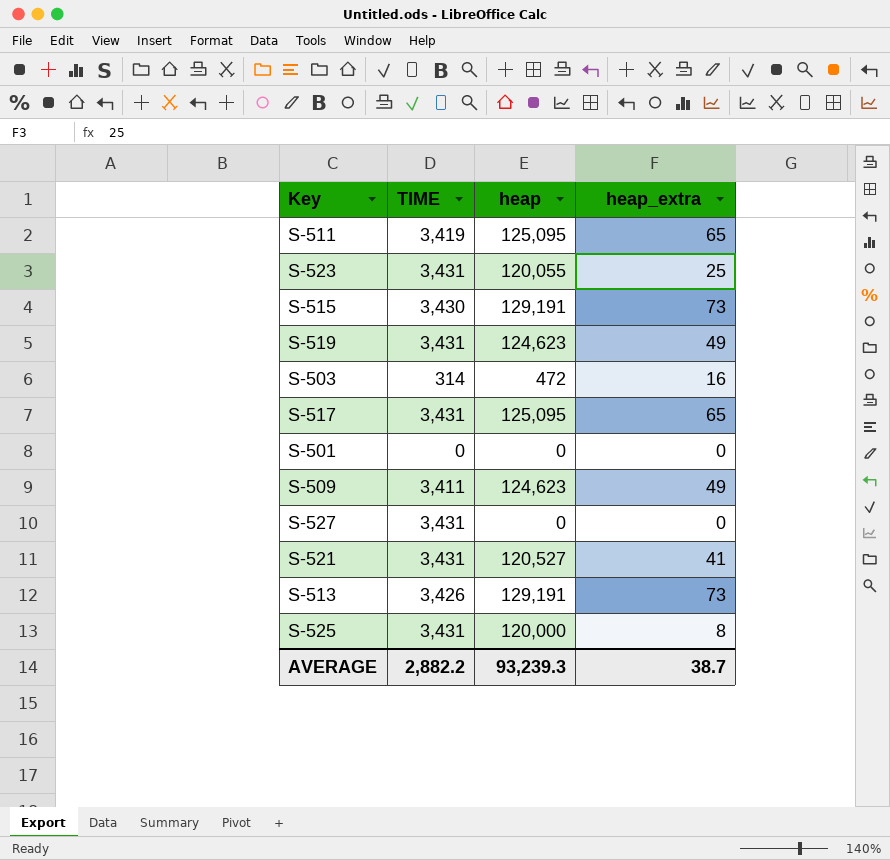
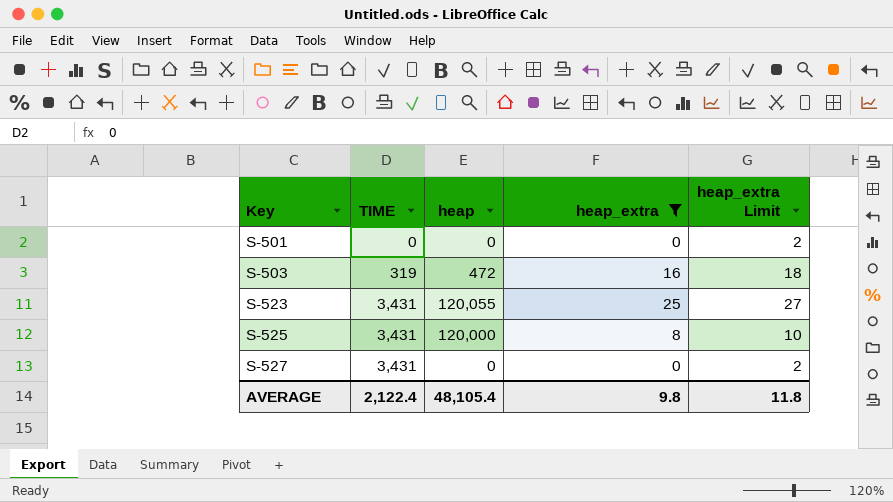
filter: none -> heap_extra <= 25
row order: none -> Key ascending
column heap_extra Limit | formula: none -> [heap_extra] + 2
S-503 | TIME: 314 -> 319
AVERAGE | TIME: 2,882.2 -> 2,122.4
AVERAGE | heap: 93,239.3 -> 48,105.4
AVERAGE | heap_extra: 38.7 -> 9.8

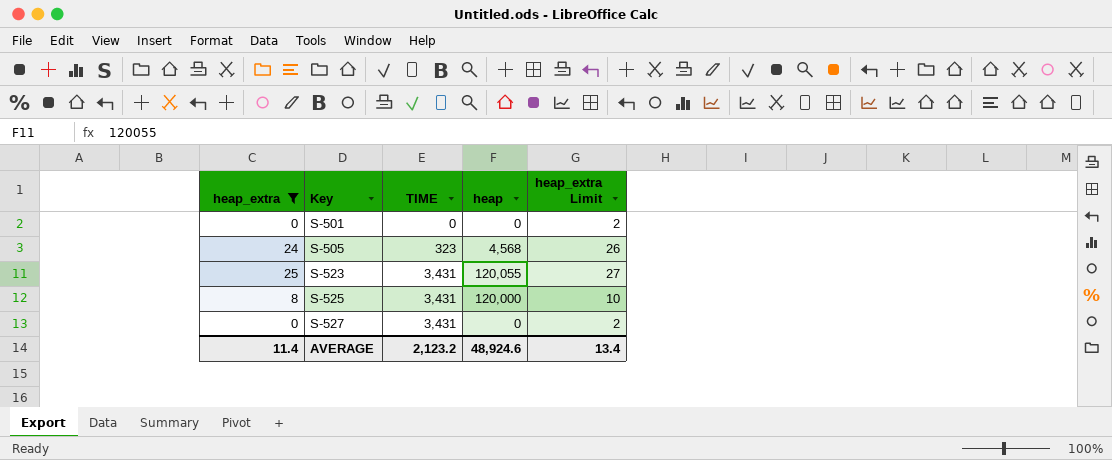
column heap_extra | position: 4 -> 1
row S-503: 319 | 472 | 16 | 18 -> none
row S-505: none -> 24 | 323 | 4,568 | 26
AVERAGE | heap_extra: 9.8 -> 11.4
AVERAGE | TIME: 2,122.4 -> 2,123.2
AVERAGE | heap: 48,105.4 -> 48,924.6
AVERAGE | heap_extra Limit: 11.8 -> 13.4

